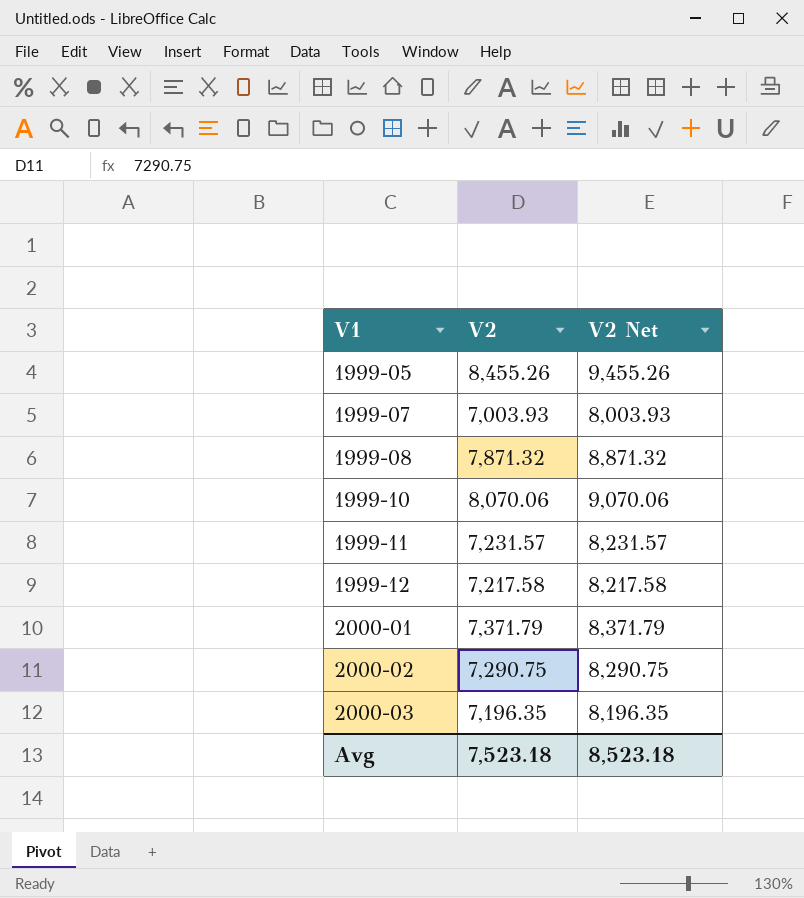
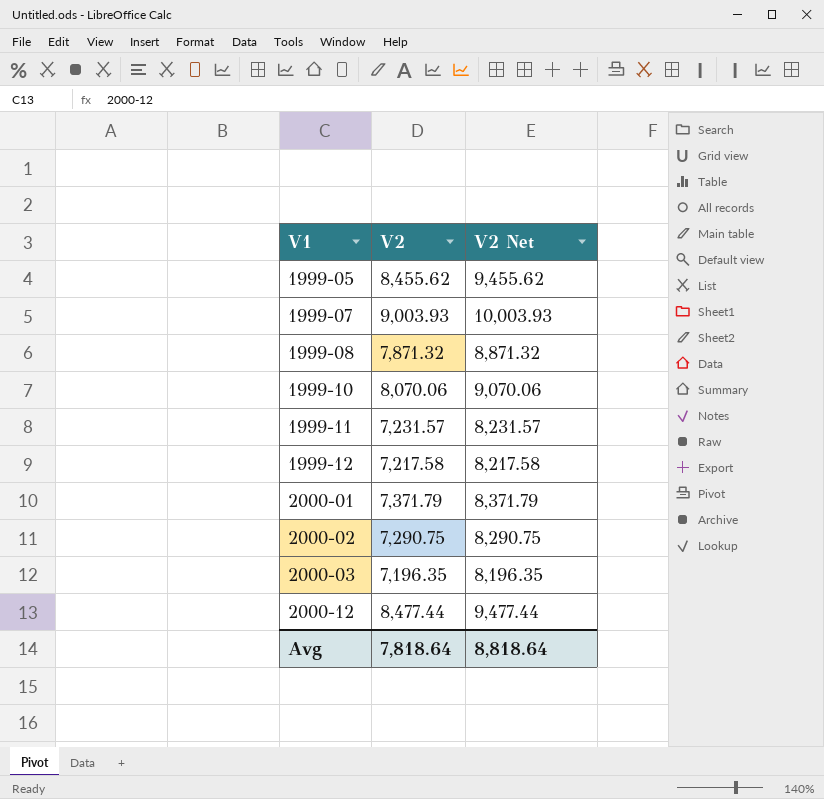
1999-05 | V2: 8,455.26 -> 8,455.62
1999-05 | V2 Net: 9,455.26 -> 9,455.62
1999-07 | V2: 7,003.93 -> 9,003.93
1999-07 | V2 Net: 8,003.93 -> 10,003.93
row 2000-12: none -> 8,477.44 | 9,477.44
Avg | V2: 7,523.18 -> 7,818.64
Avg | V2 Net: 8,523.18 -> 8,818.64

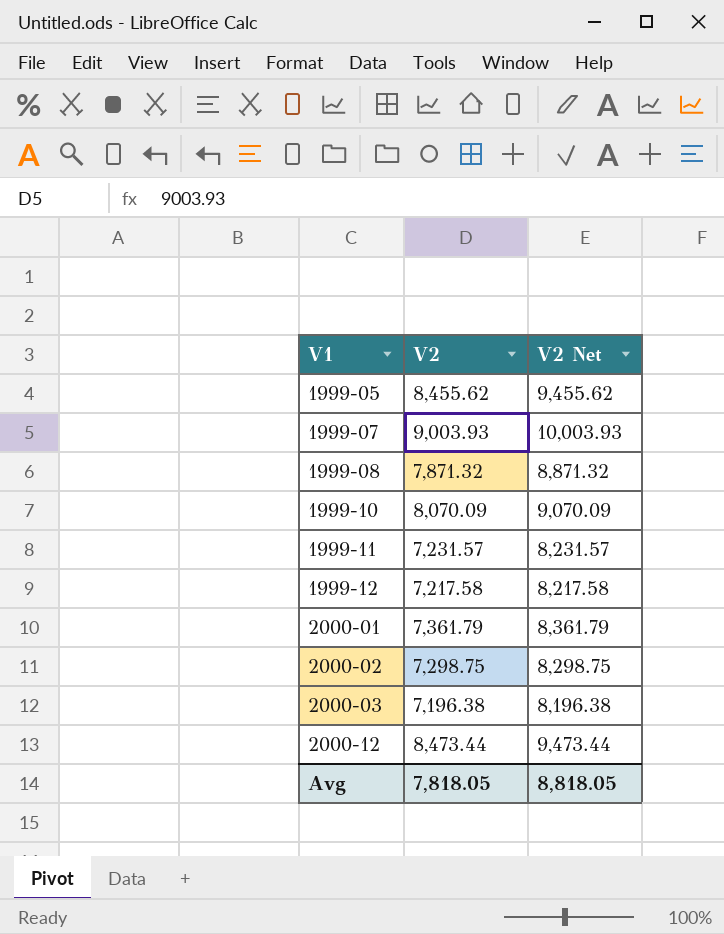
1999-10 | V2: 8,070.06 -> 8,070.09
1999-10 | V2 Net: 9,070.06 -> 9,070.09
2000-01 | V2: 7,371.79 -> 7,361.79
2000-01 | V2 Net: 8,371.79 -> 8,361.79
2000-02 | V2: 7,290.75 -> 7,298.75
2000-02 | V2 Net: 8,290.75 -> 8,298.75
2000-03 | V2: 7,196.35 -> 7,196.38
2000-03 | V2 Net: 8,196.35 -> 8,196.38
2000-12 | V2: 8,477.44 -> 8,473.44
2000-12 | V2 Net: 9,477.44 -> 9,473.44
Avg | V2: 7,818.64 -> 7,818.05
Avg | V2 Net: 8,818.64 -> 8,818.05

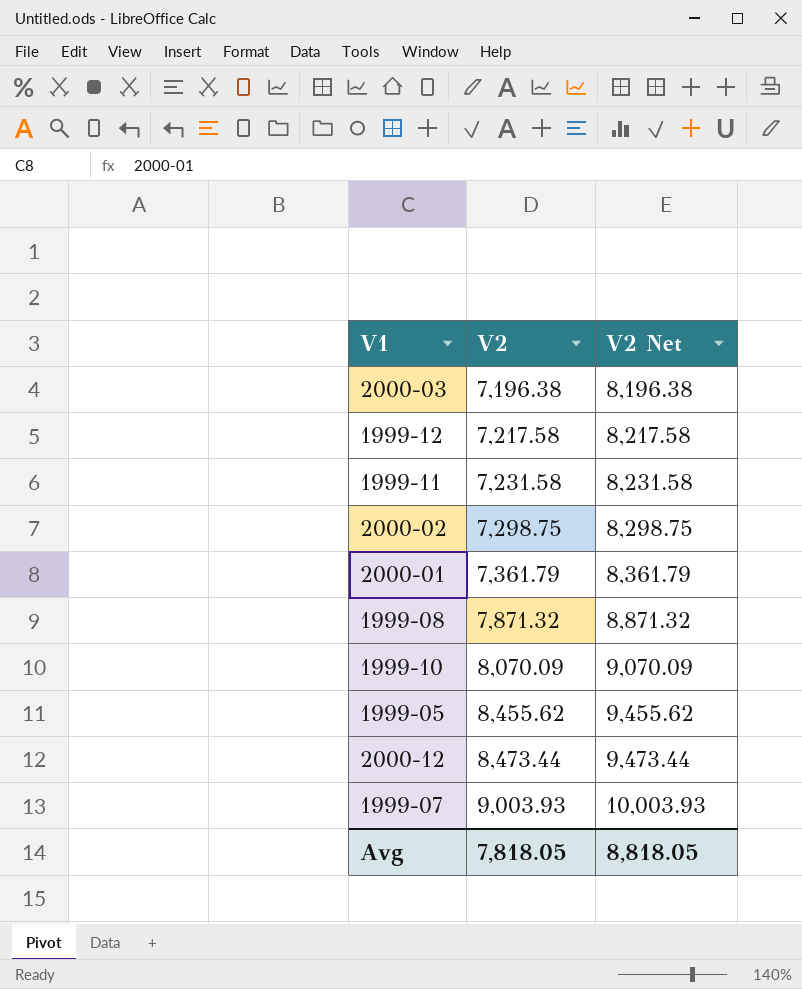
row order: V1 ascending -> V2 ascending
1999-11 | V2: 7,231.57 -> 7,231.58
1999-11 | V2 Net: 8,231.57 -> 8,231.58

